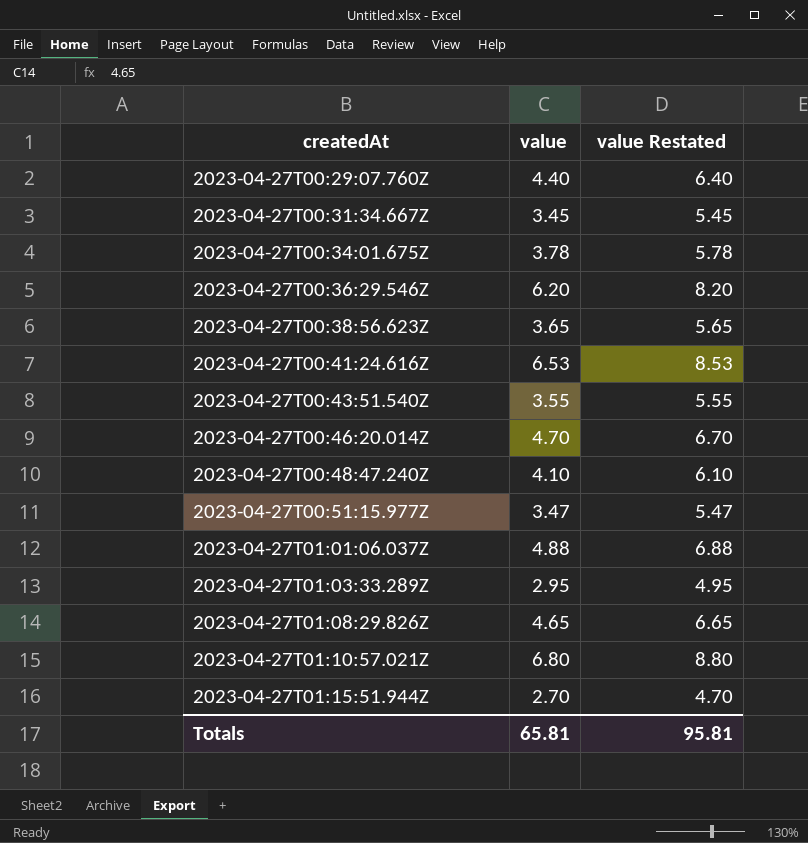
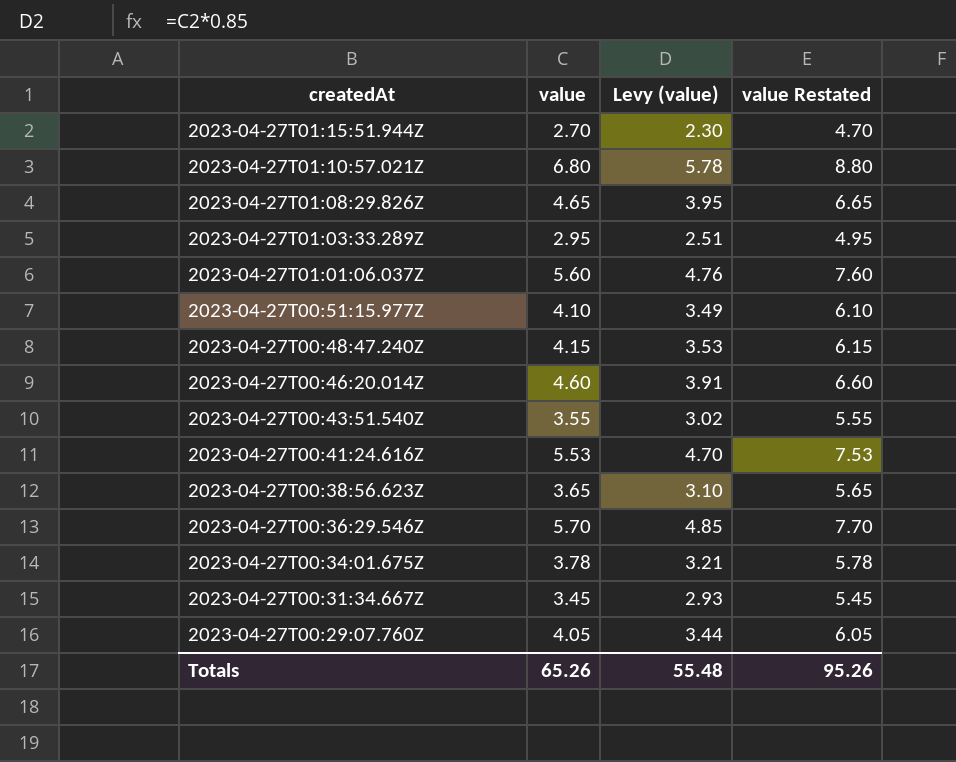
row order: createdAt ascending -> createdAt descending
column Levy (value) | formula: none -> [value] * 0.85
2023-04-27T01:01:06.037Z | value: 4.88 -> 5.60
2023-04-27T01:01:06.037Z | value Restated: 6.88 -> 7.60
2023-04-27T00:51:15.977Z | value: 3.47 -> 4.10
2023-04-27T00:51:15.977Z | value Restated: 5.47 -> 6.10
2023-04-27T00:48:47.240Z | value: 4.10 -> 4.15
2023-04-27T00:48:47.240Z | value Restated: 6.10 -> 6.15
2023-04-27T00:46:20.014Z | value: 4.70 -> 4.60
2023-04-27T00:46:20.014Z | value Restated: 6.70 -> 6.60
2023-04-27T00:41:24.616Z | value: 6.53 -> 5.53
2023-04-27T00:41:24.616Z | value Restated: 8.53 -> 7.53
2023-04-27T00:36:29.546Z | value: 6.20 -> 5.70
2023-04-27T00:36:29.546Z | value Restated: 8.20 -> 7.70
2023-04-27T00:29:07.760Z | value: 4.40 -> 4.05
2023-04-27T00:29:07.760Z | value Restated: 6.40 -> 6.05
Totals | value: 65.81 -> 65.26
Totals | value Restated: 95.81 -> 95.26

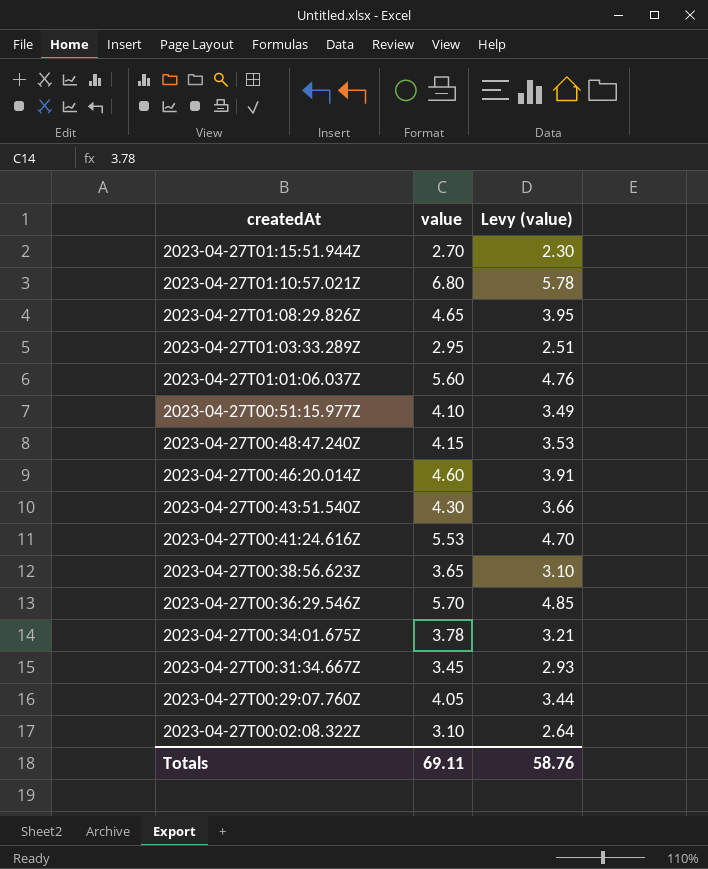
column value Restated | formula: [value] + 2 -> none
2023-04-27T00:43:51.540Z | value: 3.55 -> 4.30
2023-04-27T00:43:51.540Z | Levy (value): 3.02 -> 3.66
row 2023-04-27T00:02:08.322Z: none -> 3.10 | 2.64
Totals | value: 65.26 -> 69.11
Totals | Levy (value): 55.48 -> 58.76

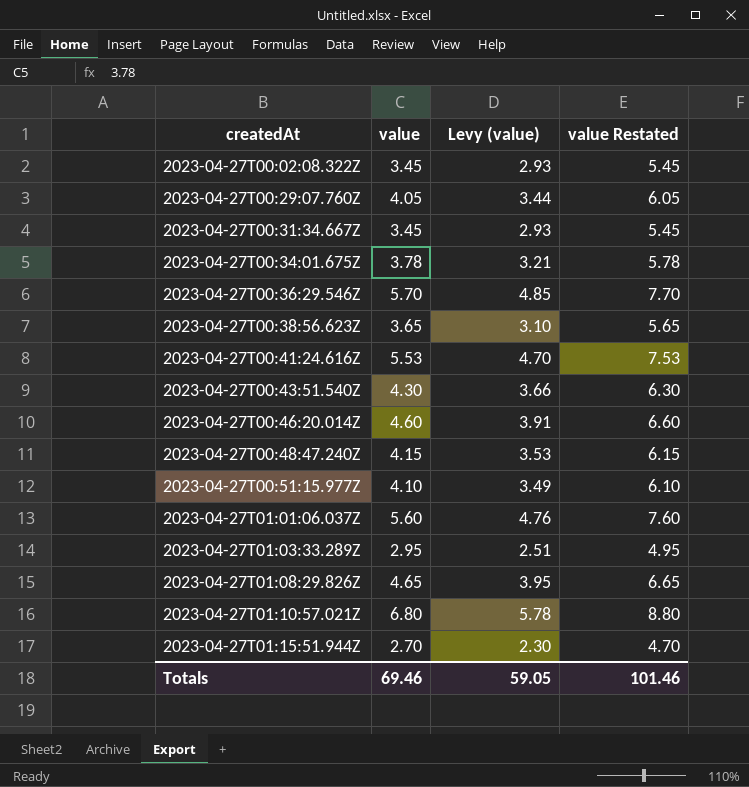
row order: createdAt descending -> createdAt ascending
column value Restated | formula: none -> [value] + 2
2023-04-27T00:02:08.322Z | value: 3.10 -> 3.45
2023-04-27T00:02:08.322Z | Levy (value): 2.64 -> 2.93
Totals | value: 69.11 -> 69.46
Totals | Levy (value): 58.76 -> 59.05

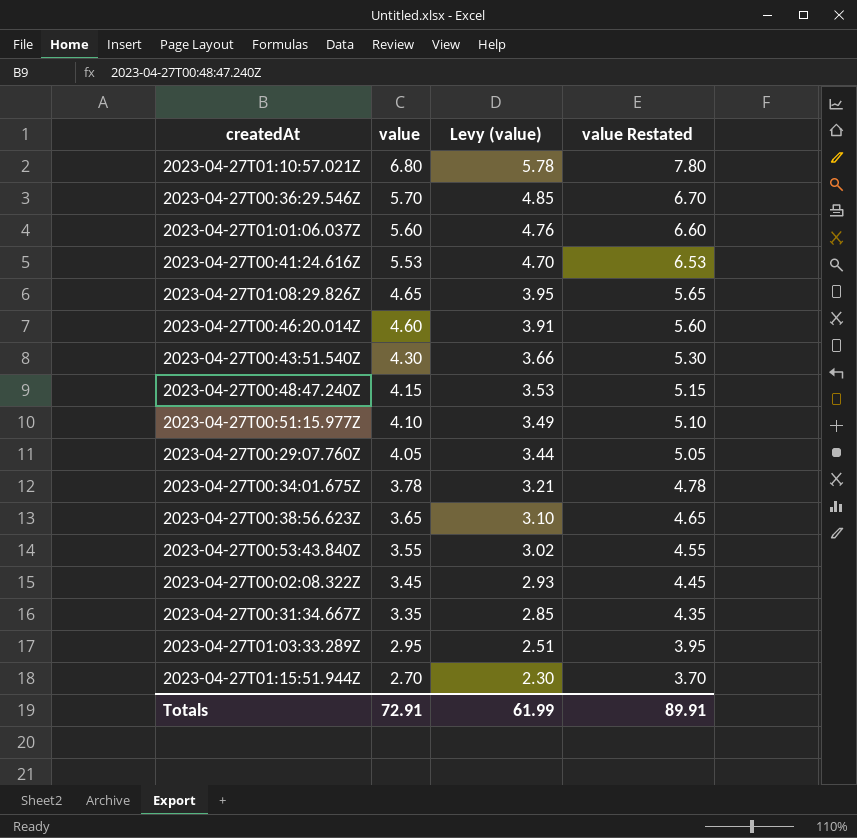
row order: createdAt ascending -> value descending
column value Restated | formula: [value] + 2 -> [value] + 1
row 2023-04-27T00:53:43.840Z: none -> 3.55 | 3.02 | 4.55
2023-04-27T00:31:34.667Z | value: 3.45 -> 3.35
2023-04-27T00:31:34.667Z | Levy (value): 2.93 -> 2.85
Totals | value: 69.46 -> 72.91
Totals | Levy (value): 59.05 -> 61.99
Totals | value Restated: 101.46 -> 89.91

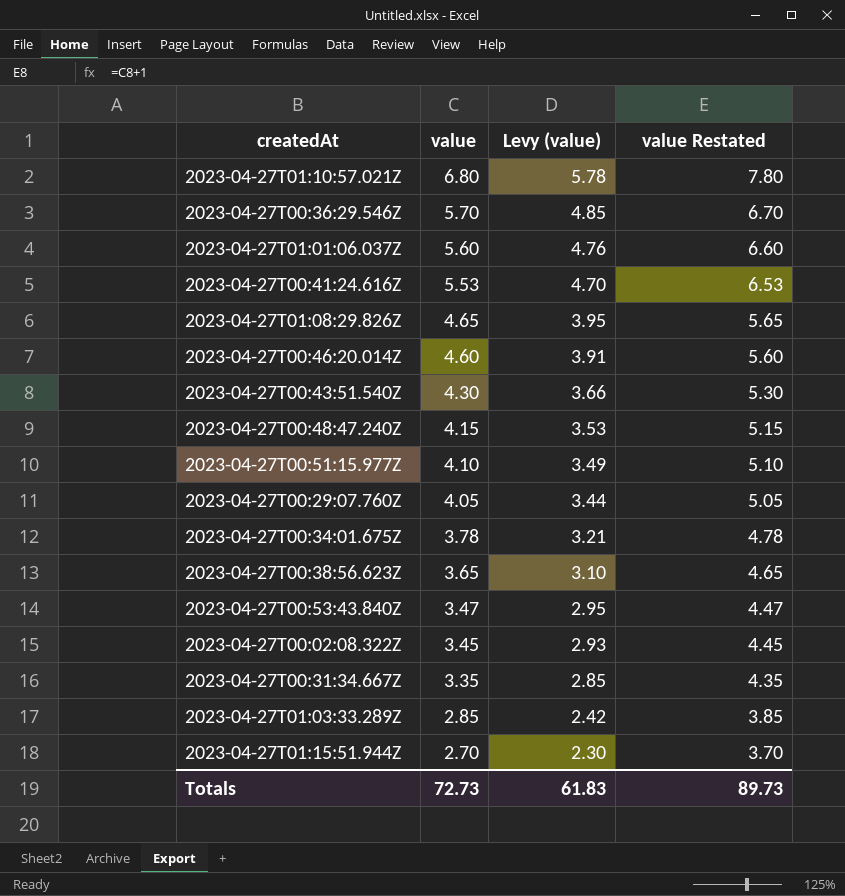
2023-04-27T00:53:43.840Z | value: 3.55 -> 3.47
2023-04-27T00:53:43.840Z | Levy (value): 3.02 -> 2.95
2023-04-27T00:53:43.840Z | value Restated: 4.55 -> 4.47
2023-04-27T01:03:33.289Z | value: 2.95 -> 2.85
2023-04-27T01:03:33.289Z | Levy (value): 2.51 -> 2.42
2023-04-27T01:03:33.289Z | value Restated: 3.95 -> 3.85
Totals | value: 72.91 -> 72.73
Totals | Levy (value): 61.99 -> 61.83
Totals | value Restated: 89.91 -> 89.73

